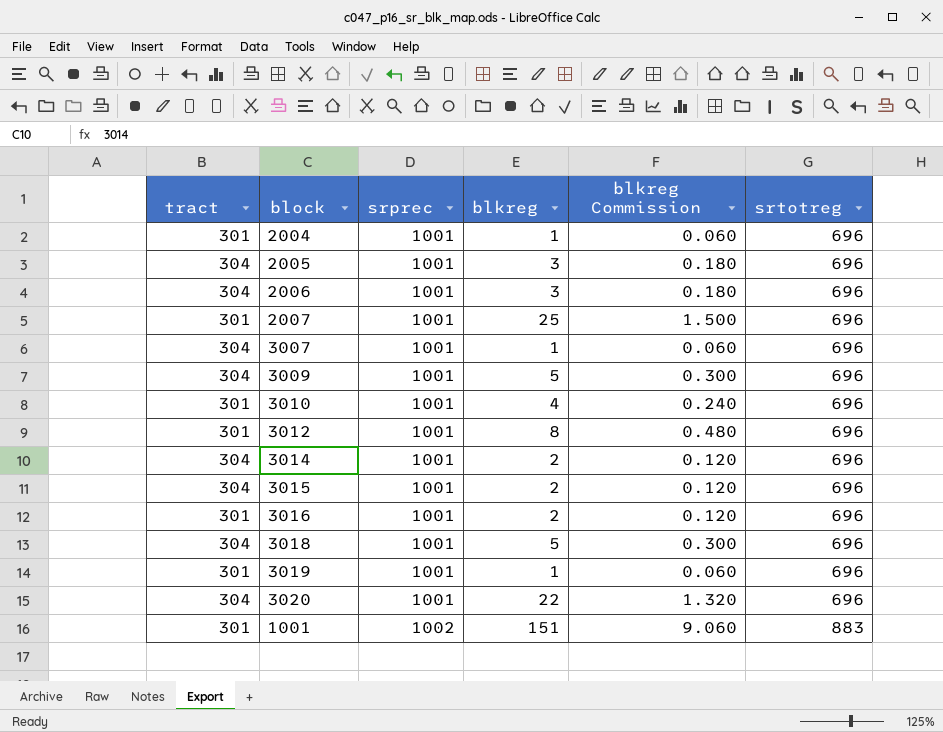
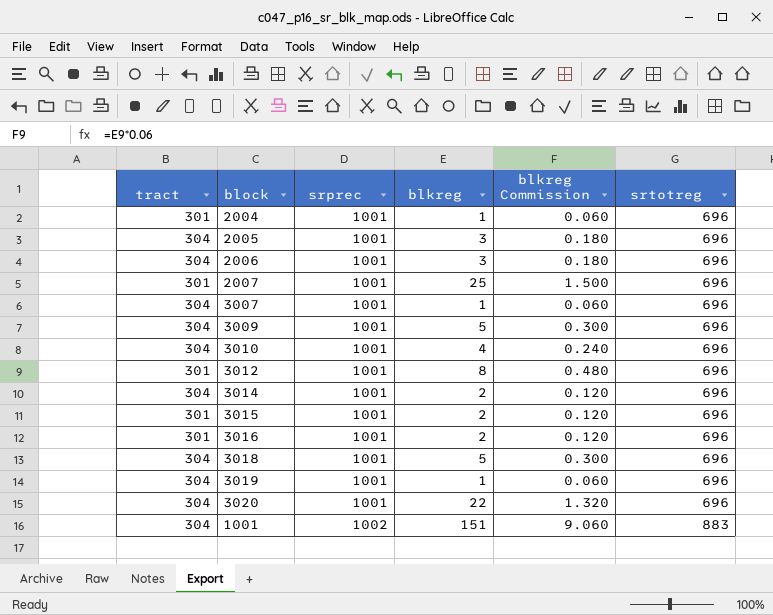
3010 | tract: 301 -> 304
3015 | tract: 304 -> 301
3019 | tract: 301 -> 304
1001 | tract: 301 -> 304

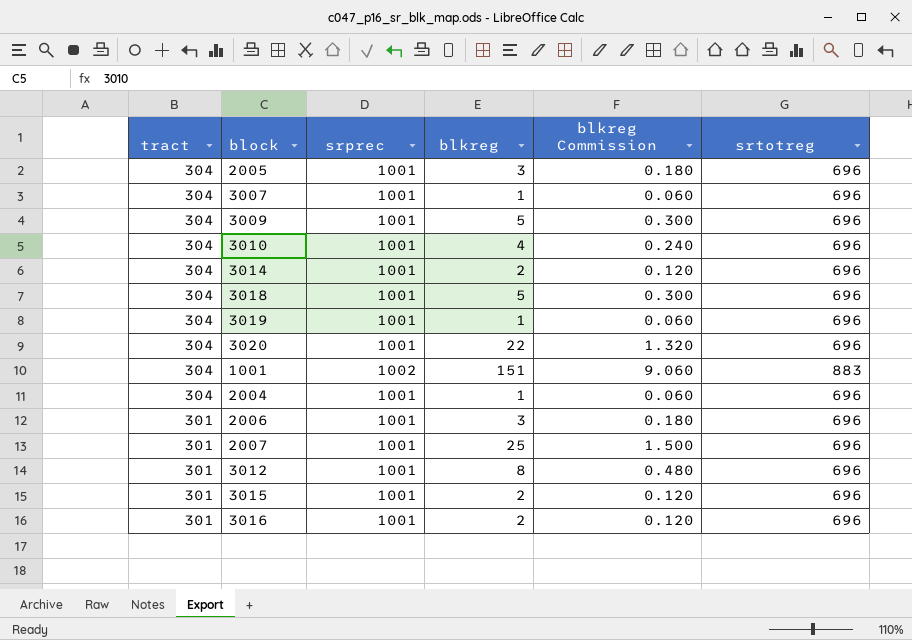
row order: srprec ascending -> tract descending
2004 | tract: 301 -> 304
2006 | tract: 304 -> 301

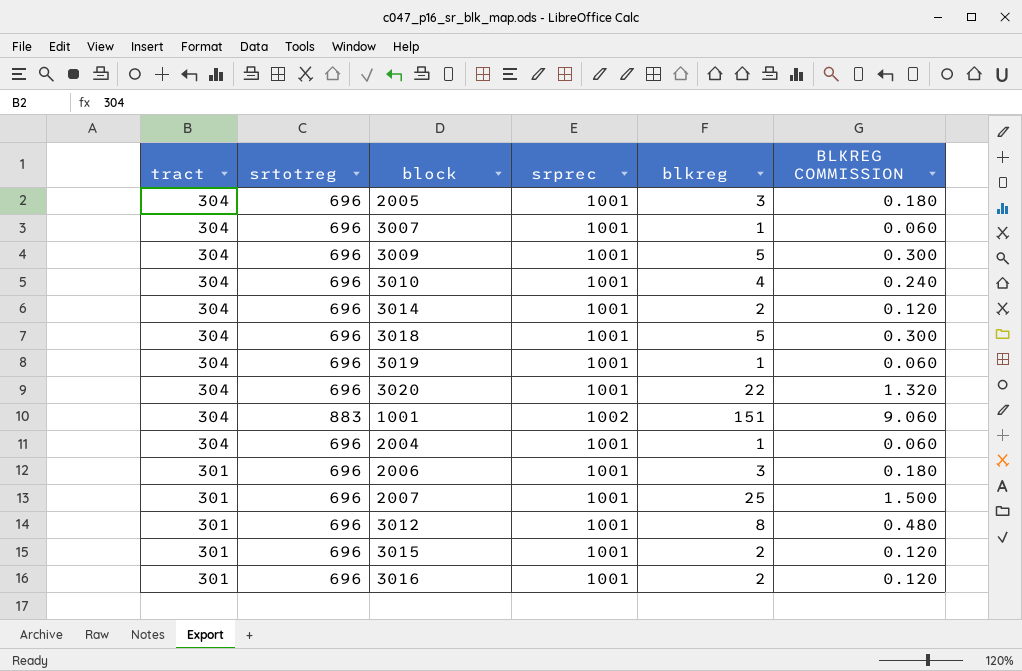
column srtotreg | position: 6 -> 2
column name: blkreg Commission -> BLKREG COMMISSION

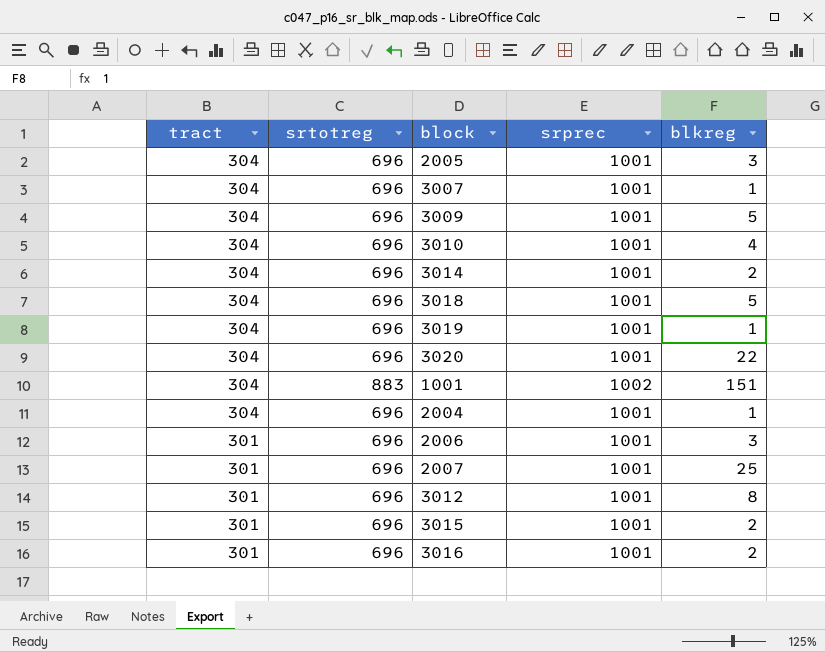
column BLKREG COMMISSION | formula: [blkreg] * 0.06 -> none

